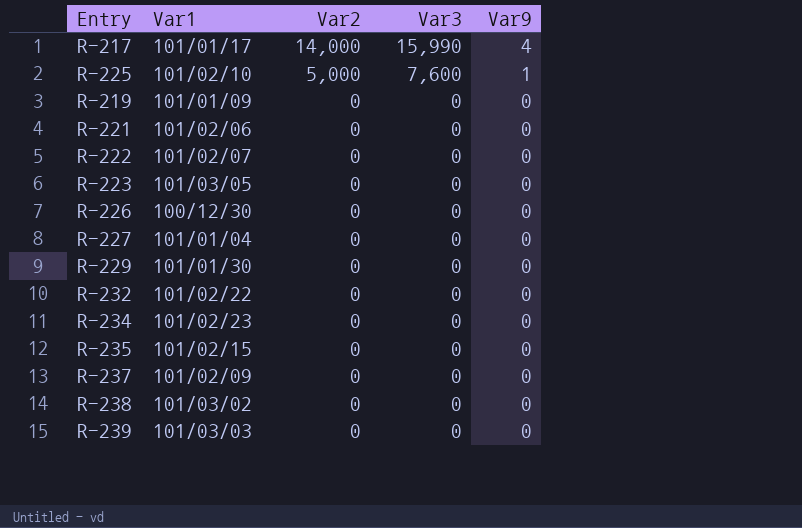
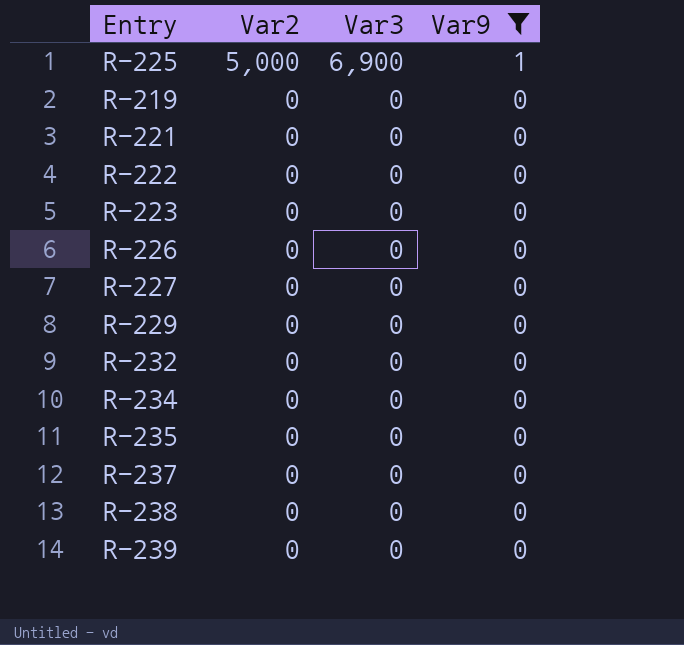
filter: none -> Var9 != 4
column Var1 | position: 2 -> none
R-225 | Var3: 7,600 -> 6,900

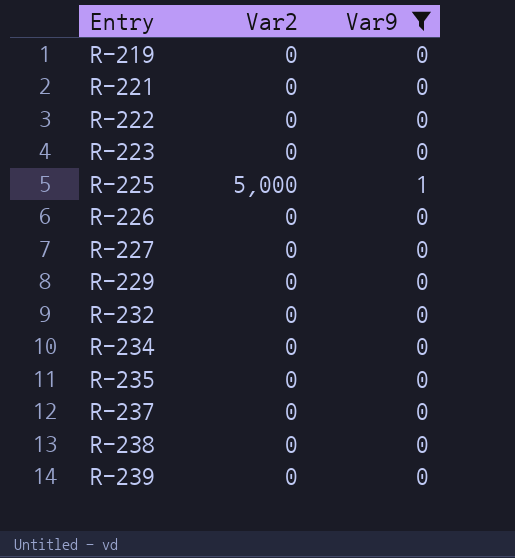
row order: Var2 descending -> Entry ascending
column Var3 | position: 3 -> none

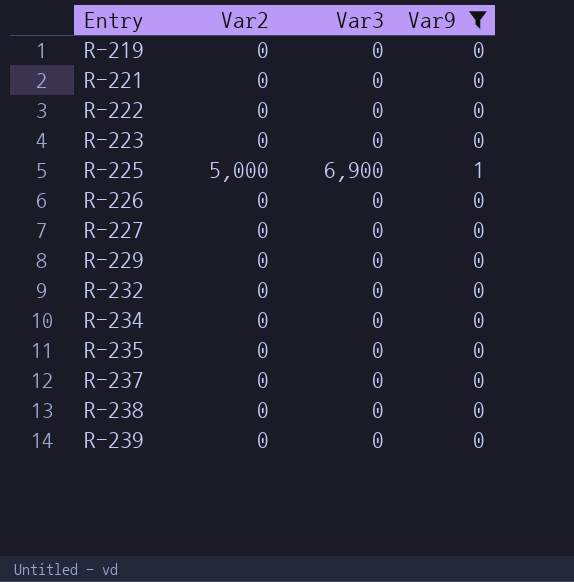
column Var3 | position: none -> 3

